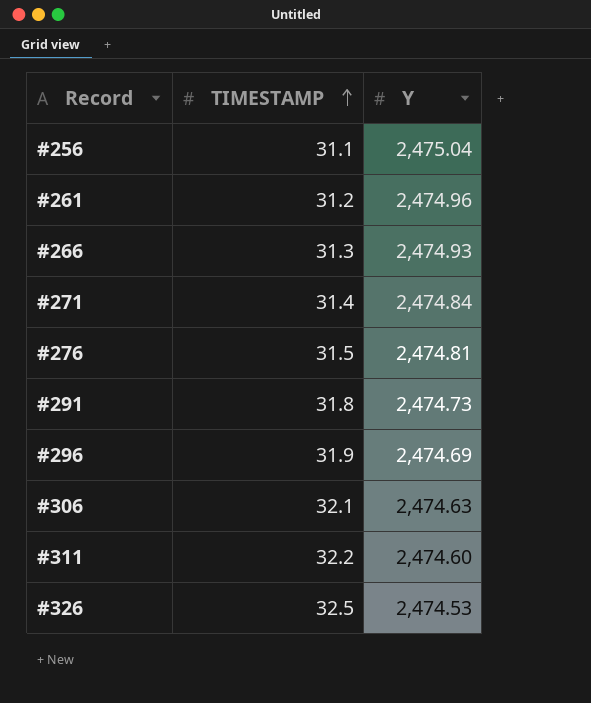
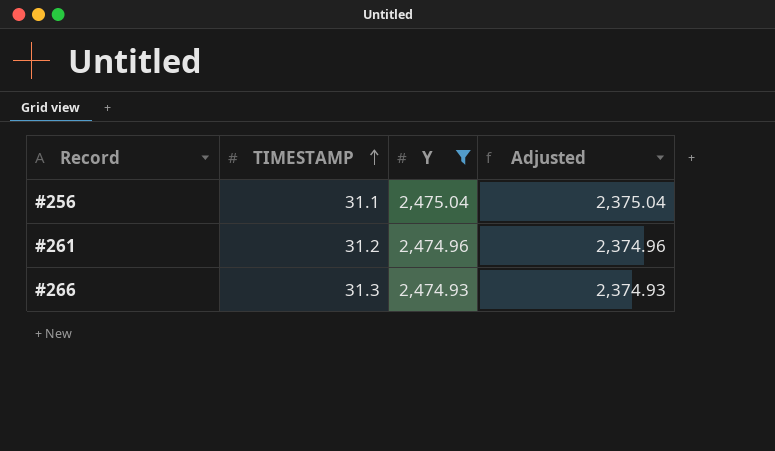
filter: none -> Y >= 2,474.93
column Adjusted | formula: none -> [Y] - 100

